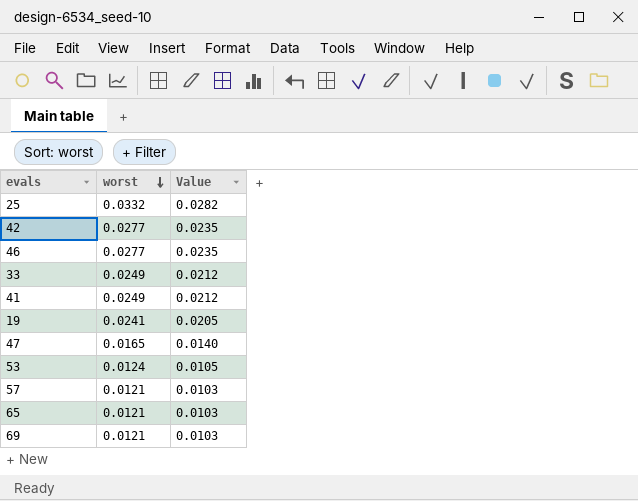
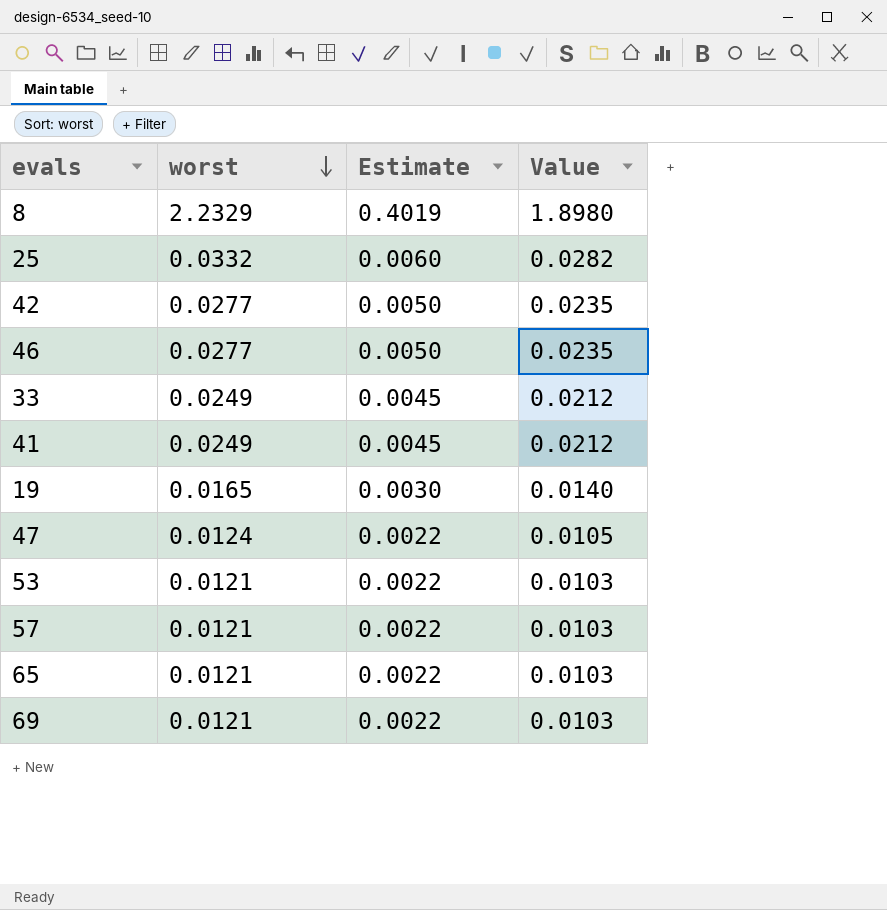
column Estimate | formula: none -> [worst] * 0.18
row 8: none -> 2.2329 | 0.4019 | 1.8980
19 | worst: 0.0241 -> 0.0165
19 | Value: 0.0205 -> 0.0140
47 | worst: 0.0165 -> 0.0124
47 | Value: 0.0140 -> 0.0105
53 | worst: 0.0124 -> 0.0121
53 | Value: 0.0105 -> 0.0103

